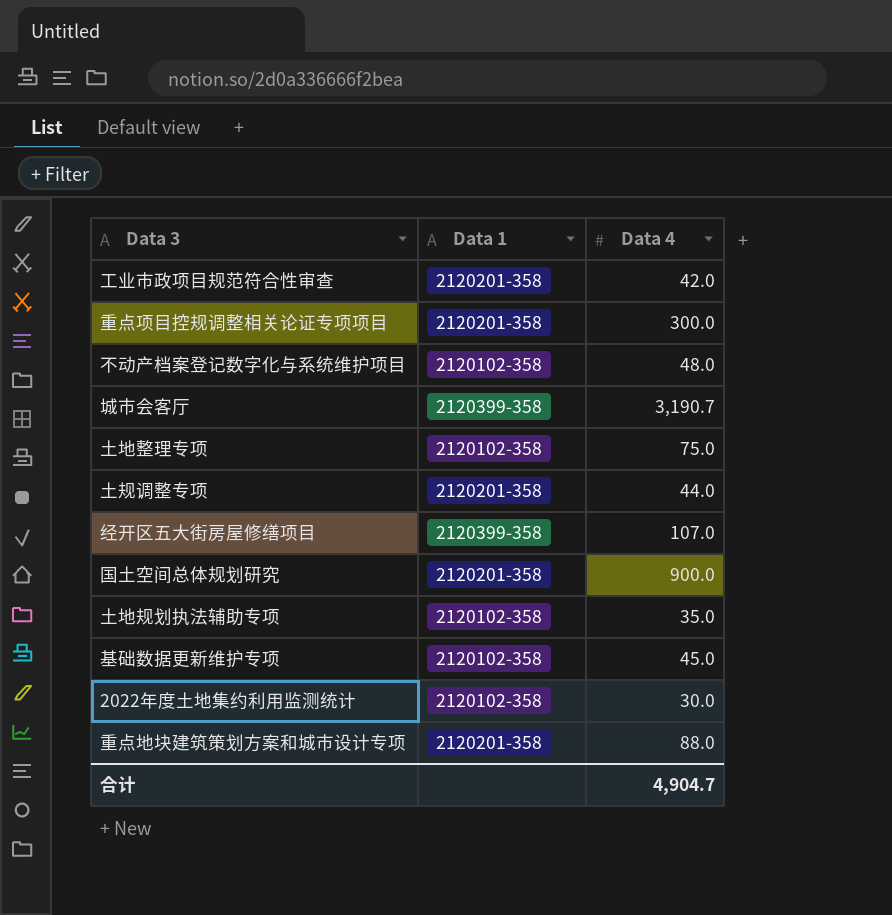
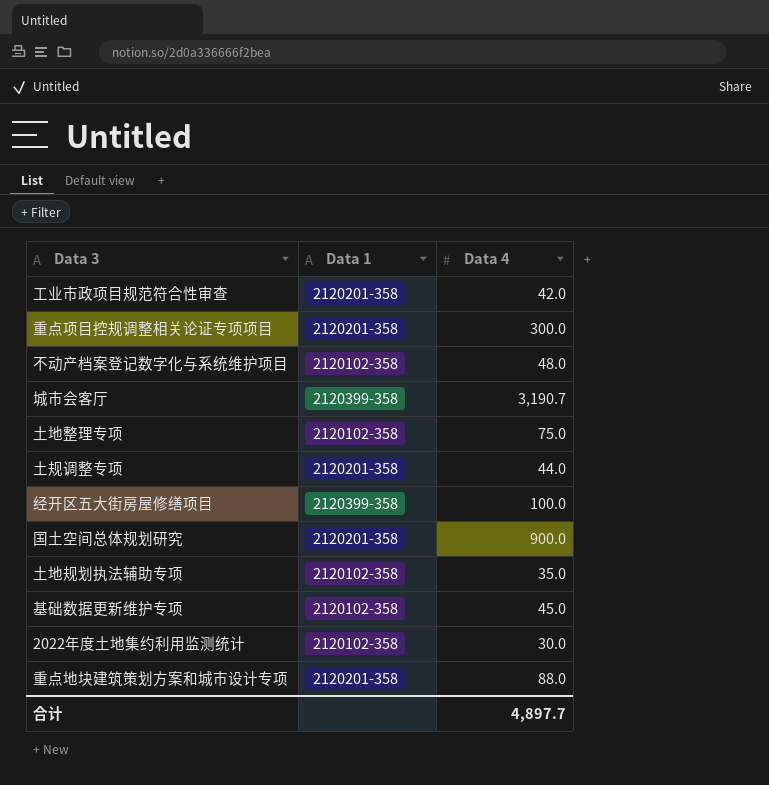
经开区五大街房屋修缮项目 | Data 4: 107.0 -> 100.0
合计 | Data 4: 4,904.7 -> 4,897.7

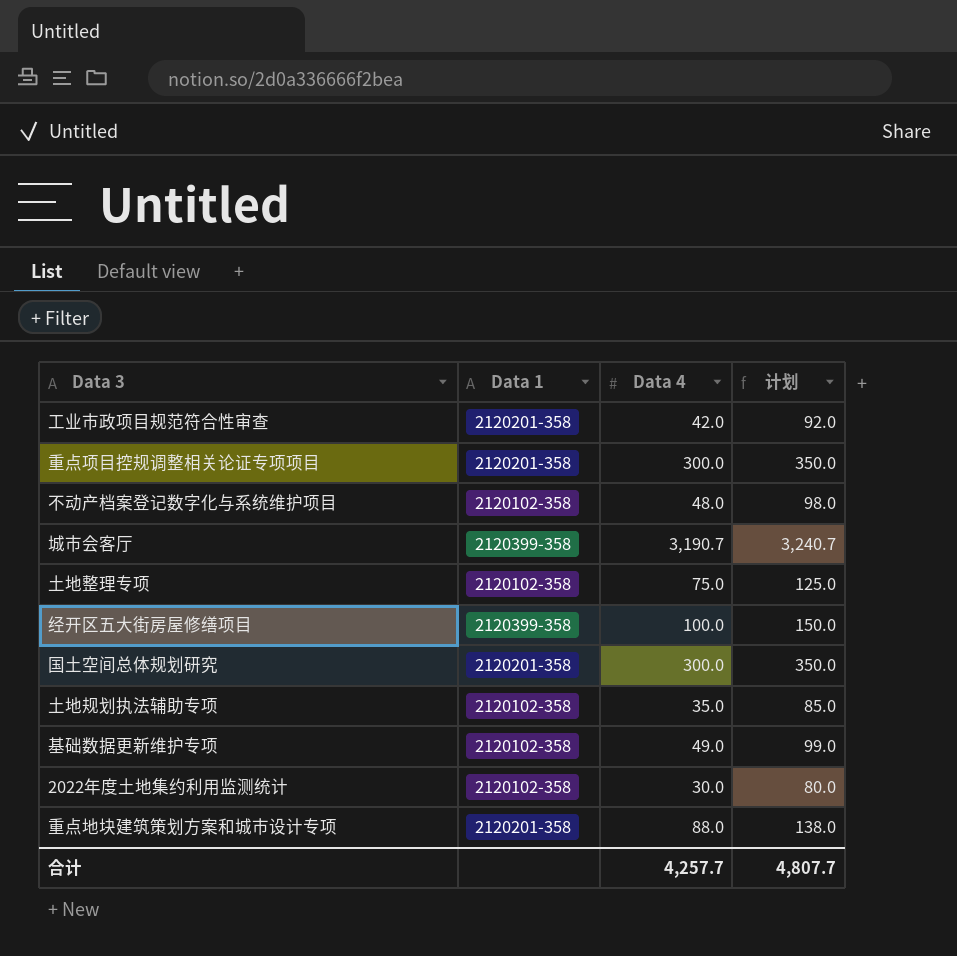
column 计划 | formula: none -> [Data 4] + 50
row 土规调整专项: 2120201-358 | 44.0 -> none
国土空间总体规划研究 | Data 4: 900.0 -> 300.0
基础数据更新维护专项 | Data 4: 45.0 -> 49.0
合计 | Data 4: 4,897.7 -> 4,257.7

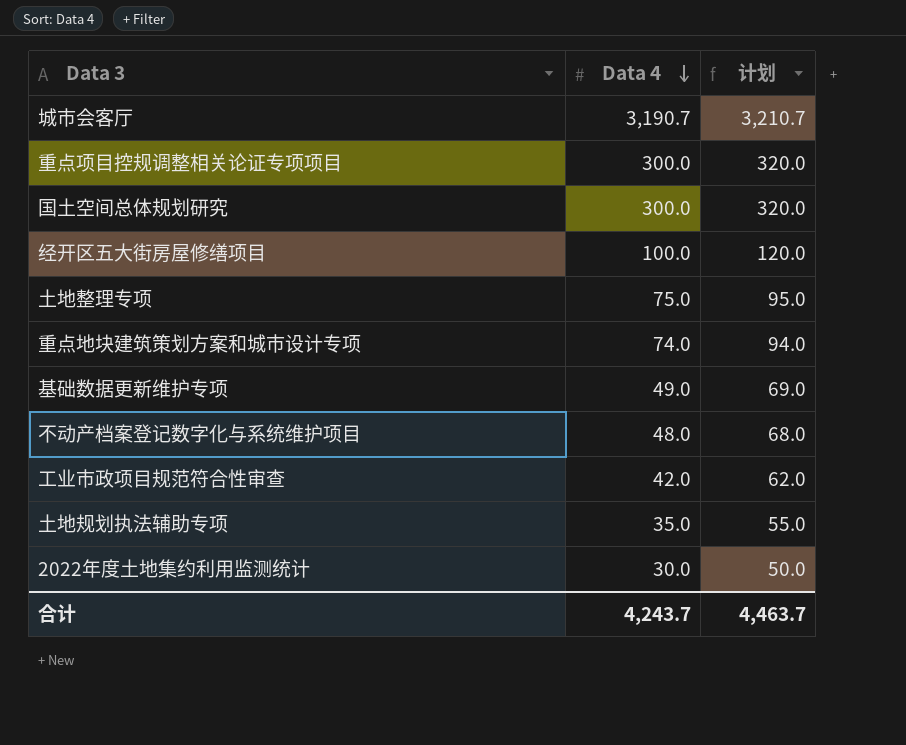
row order: none -> Data 4 descending
column Data 1 | position: 2 -> none
column 计划 | formula: [Data 4] + 50 -> [Data 4] + 20
重点地块建筑策划方案和城市设计专项 | Data 4: 88.0 -> 74.0
合计 | Data 4: 4,257.7 -> 4,243.7
合计 | 计划: 4,807.7 -> 4,463.7

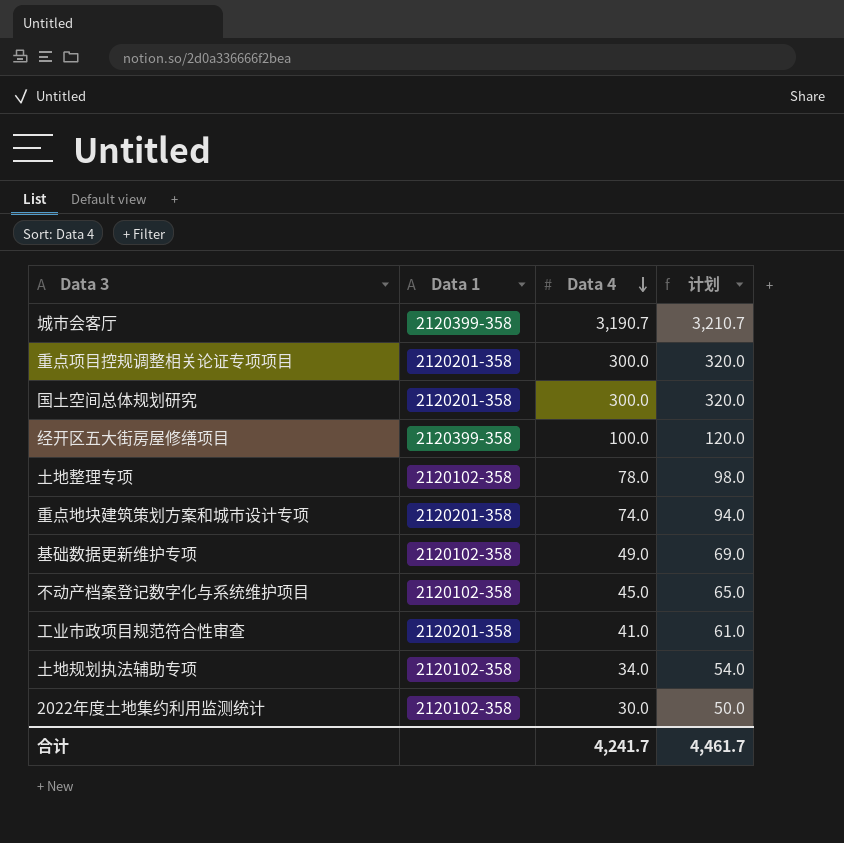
column Data 1 | position: none -> 2
土地整理专项 | Data 4: 75.0 -> 78.0
土地整理专项 | 计划: 95.0 -> 98.0
不动产档案登记数字化与系统维护项目 | Data 4: 48.0 -> 45.0
不动产档案登记数字化与系统维护项目 | 计划: 68.0 -> 65.0
工业市政项目规范符合性审查 | Data 4: 42.0 -> 41.0
工业市政项目规范符合性审查 | 计划: 62.0 -> 61.0
土地规划执法辅助专项 | Data 4: 35.0 -> 34.0
土地规划执法辅助专项 | 计划: 55.0 -> 54.0
合计 | Data 4: 4,243.7 -> 4,241.7
合计 | 计划: 4,463.7 -> 4,461.7

